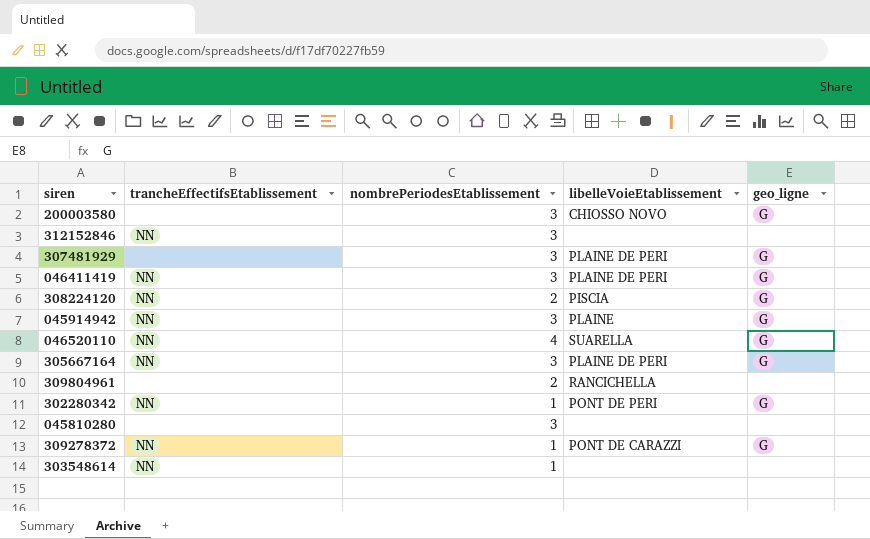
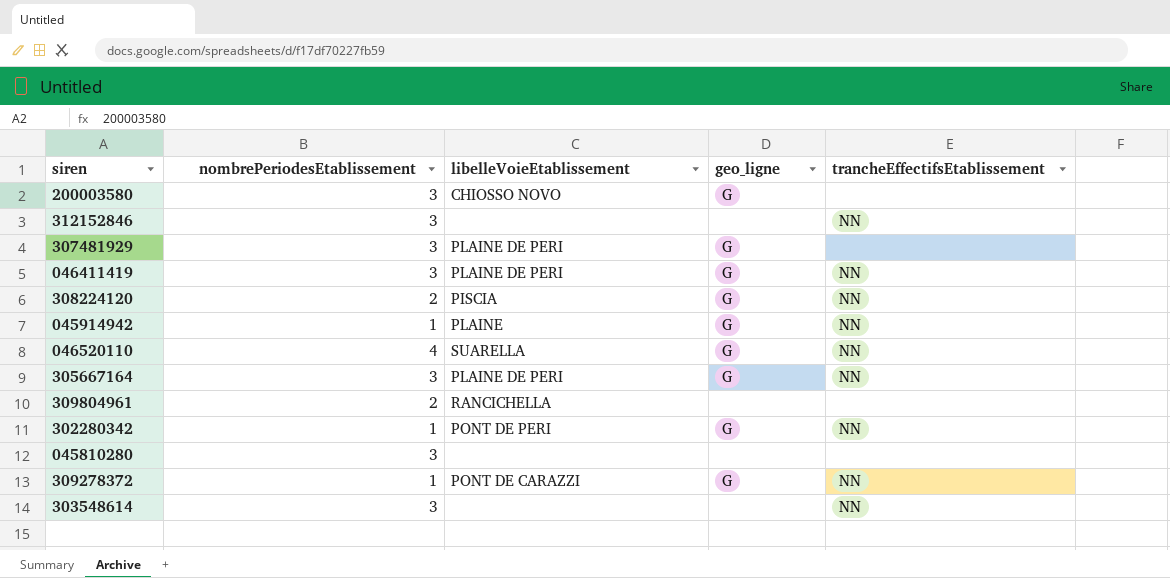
column trancheEffectifsEtablissement | position: 2 -> 5
045914942 | nombrePeriodesEtablissement: 3 -> 1
303548614 | nombrePeriodesEtablissement: 1 -> 3

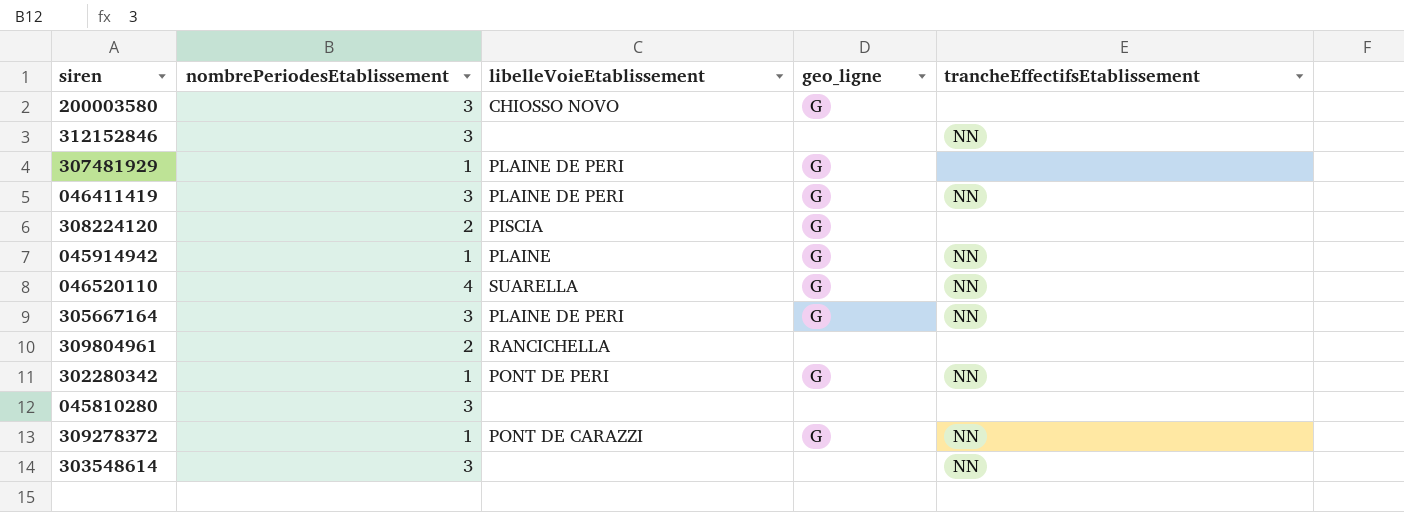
307481929 | nombrePeriodesEtablissement: 3 -> 1
308224120 | trancheEffectifsEtablissement: NN -> none

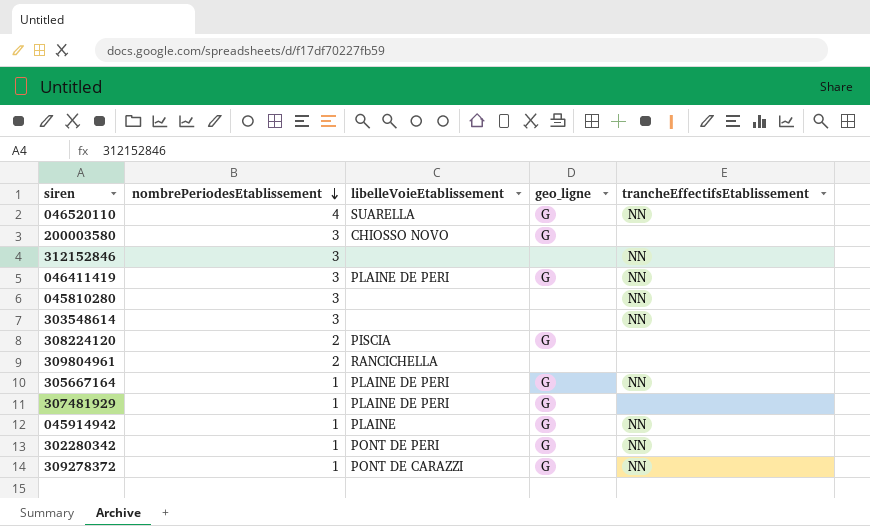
row order: none -> nombrePeriodesEtablissement descending
045810280 | trancheEffectifsEtablissement: none -> NN
305667164 | nombrePeriodesEtablissement: 3 -> 1

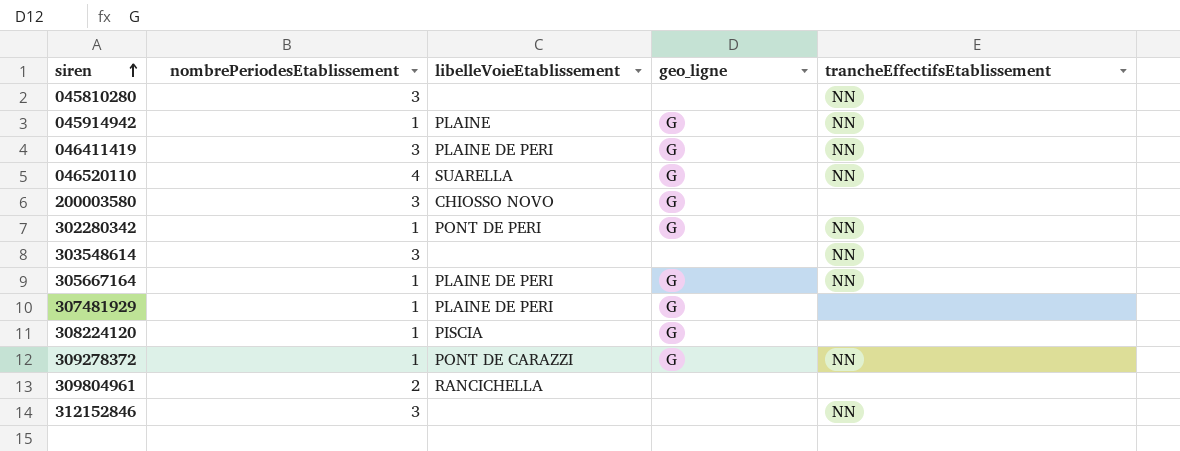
row order: nombrePeriodesEtablissement descending -> siren ascending
308224120 | nombrePeriodesEtablissement: 2 -> 1

